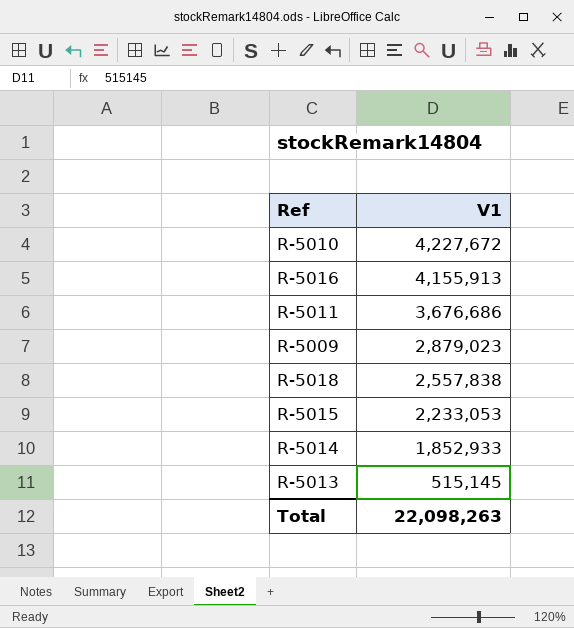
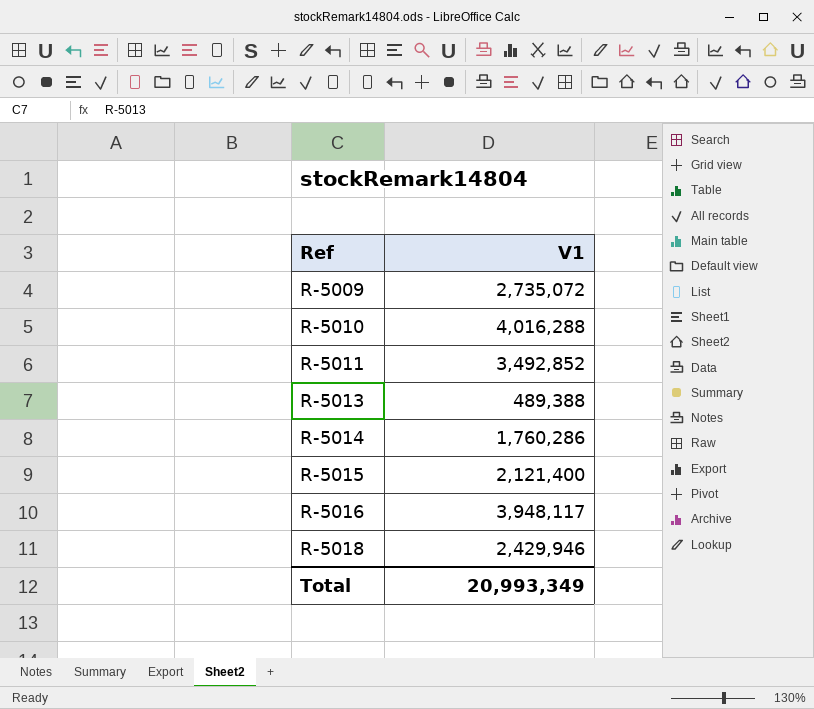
row order: V1 descending -> Ref ascending
R-5009 | V1: 2,879,023 -> 2,735,072
R-5010 | V1: 4,227,672 -> 4,016,288
R-5011 | V1: 3,676,686 -> 3,492,852
R-5013 | V1: 515,145 -> 489,388
R-5014 | V1: 1,852,933 -> 1,760,286
R-5015 | V1: 2,233,053 -> 2,121,400
R-5016 | V1: 4,155,913 -> 3,948,117
R-5018 | V1: 2,557,838 -> 2,429,946
Total | V1: 22,098,263 -> 20,993,349

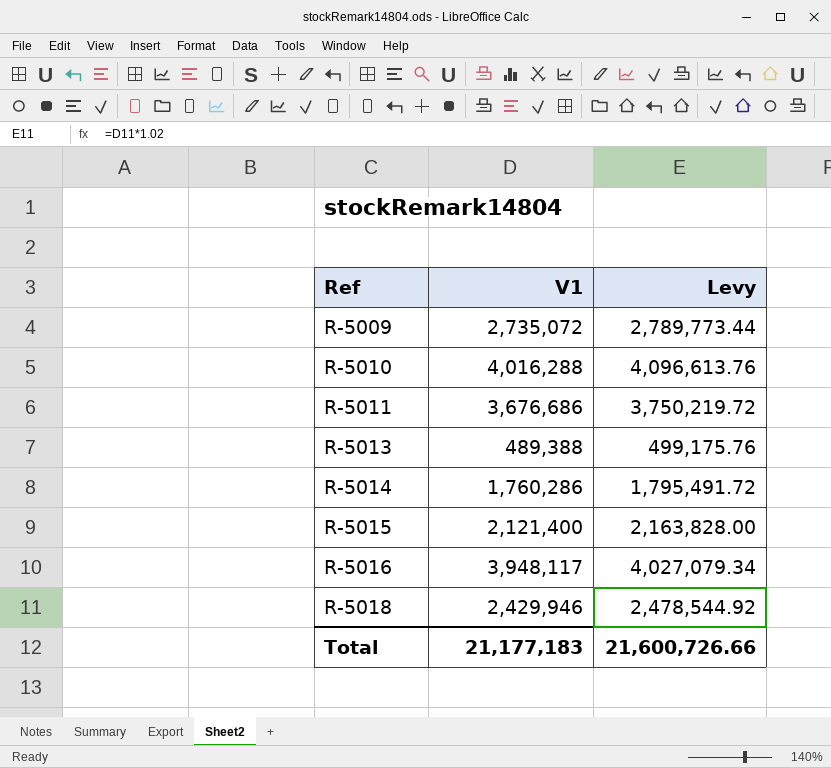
column Levy | formula: none -> [V1] * 1.02
R-5011 | V1: 3,492,852 -> 3,676,686
Total | V1: 20,993,349 -> 21,177,183

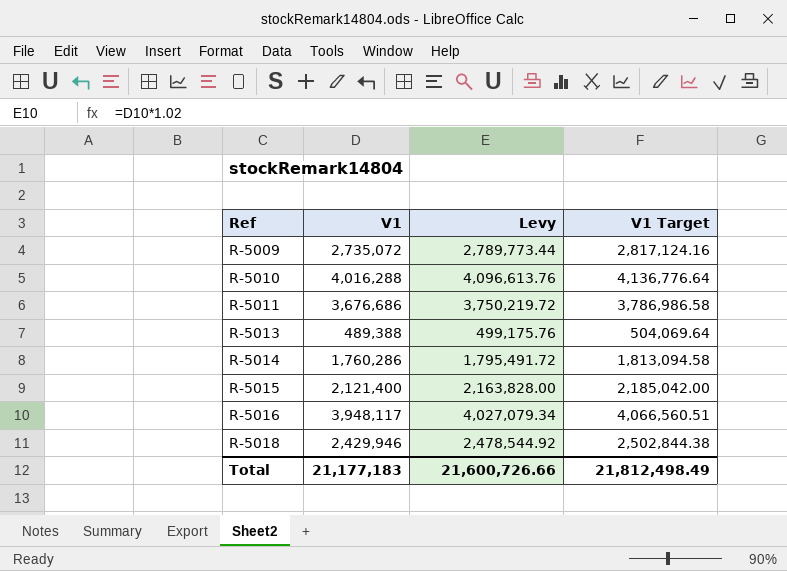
column V1 Target | formula: none -> [V1] * 1.03

